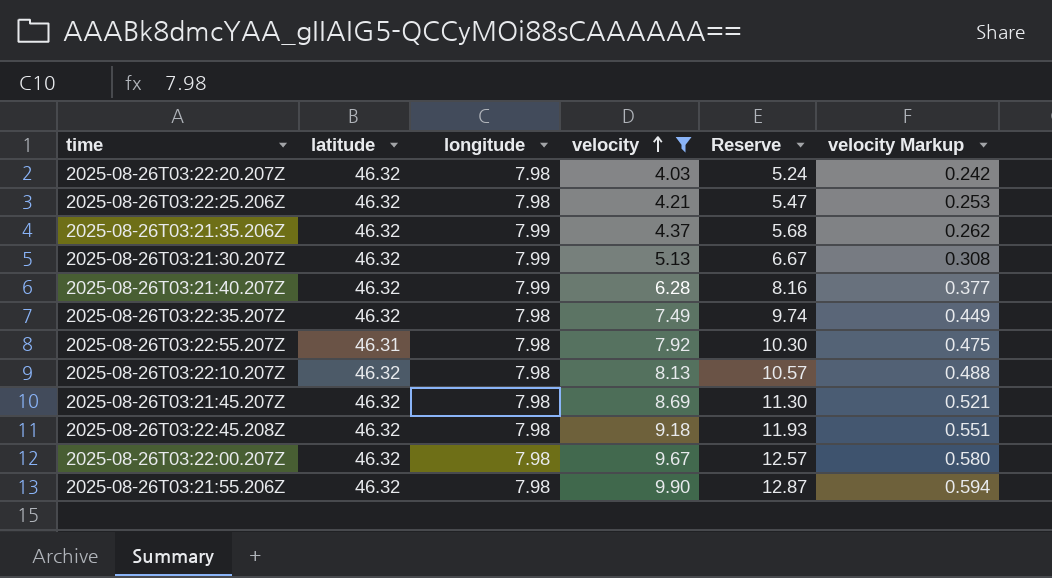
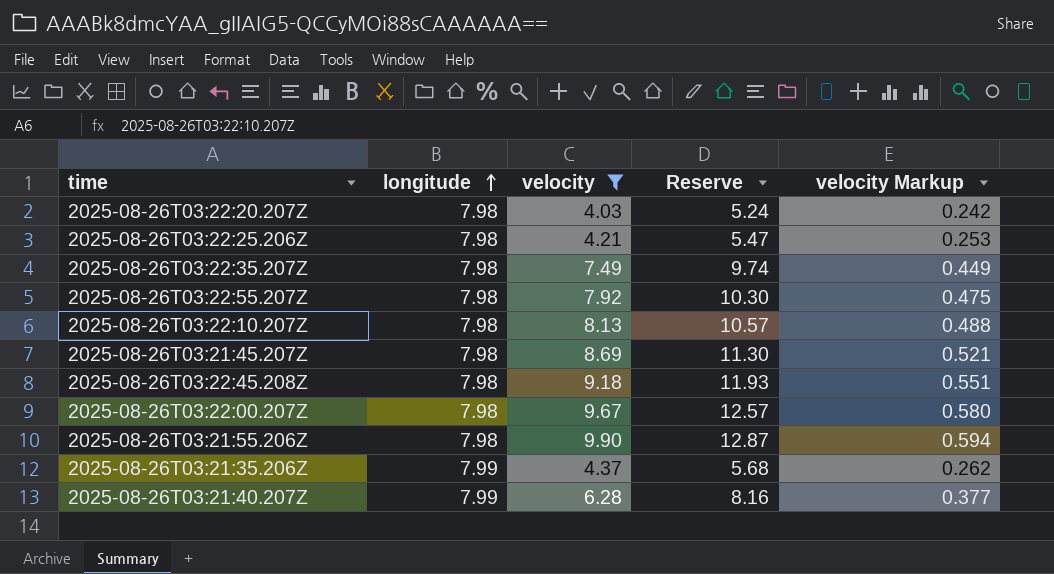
row order: velocity ascending -> longitude ascending
column latitude | position: 2 -> none
row 2025-08-26T03:21:30.207Z: 46.32 | 7.99 | 5.13 | 6.67 | 0.308 -> none

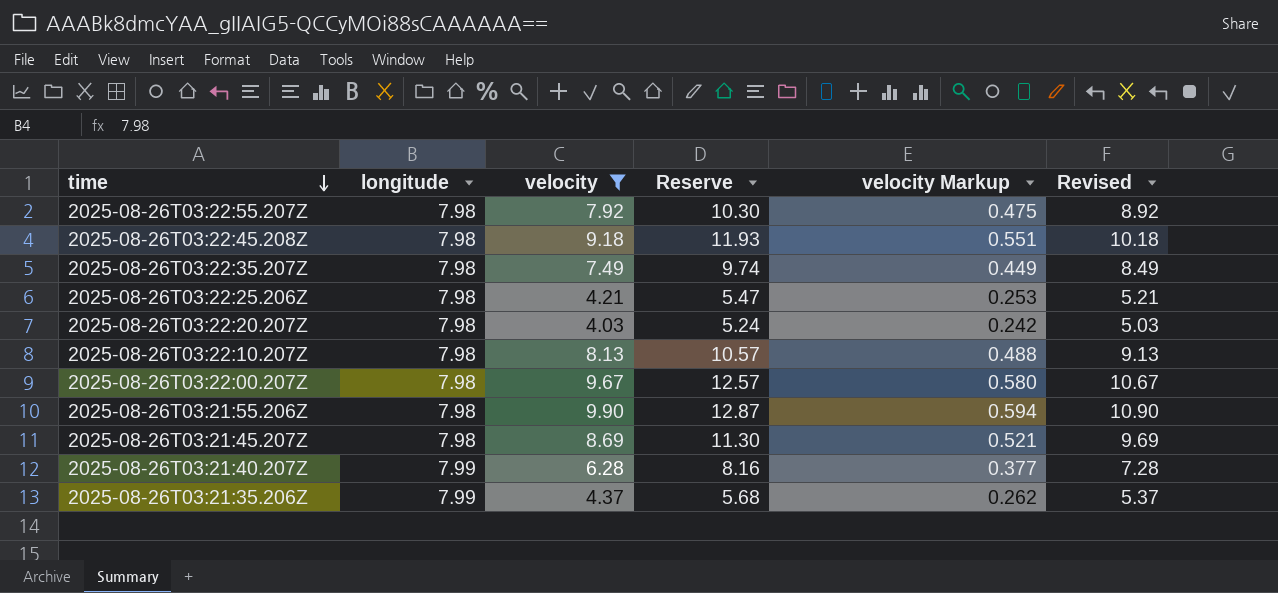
row order: longitude ascending -> time descending
column Revised | formula: none -> [velocity] + 1

